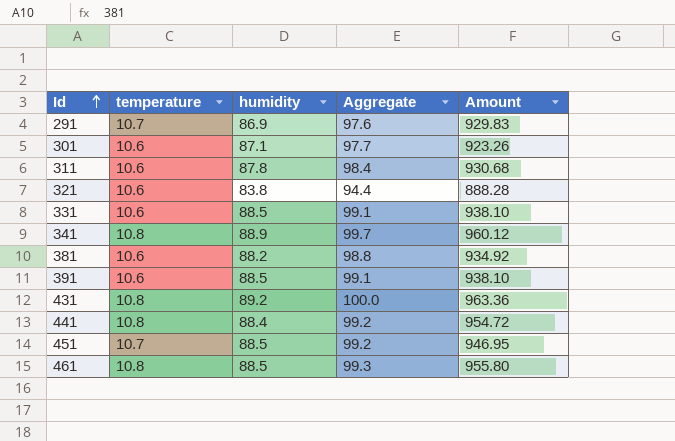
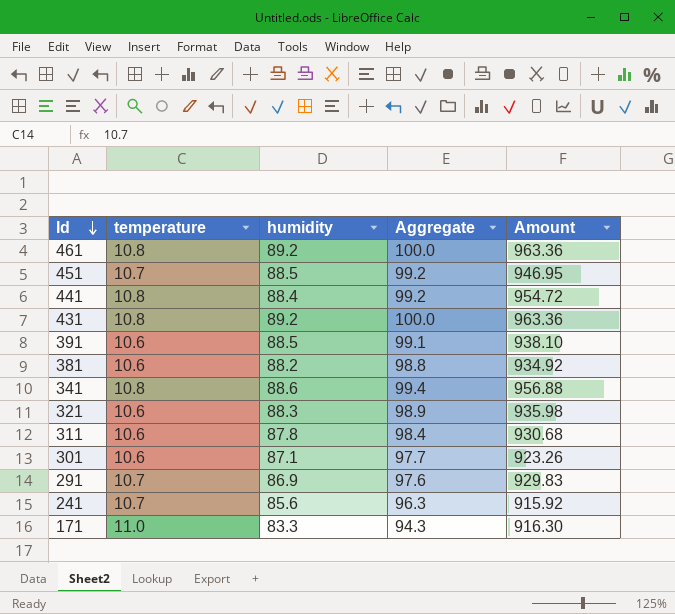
row order: Id ascending -> Id descending
row 331: 10.6 | 88.5 | 99.1 | 938.10 -> none
461 | humidity: 88.5 -> 89.2
461 | Aggregate: 99.3 -> 100.0
461 | Amount: 955.80 -> 963.36
341 | humidity: 88.9 -> 88.6
341 | Aggregate: 99.7 -> 99.4
341 | Amount: 960.12 -> 956.88
321 | humidity: 83.8 -> 88.3
321 | Aggregate: 94.4 -> 98.9
321 | Amount: 888.28 -> 935.98
row 241: none -> 10.7 | 85.6 | 96.3 | 915.92
row 171: none -> 11.0 | 83.3 | 94.3 | 916.30

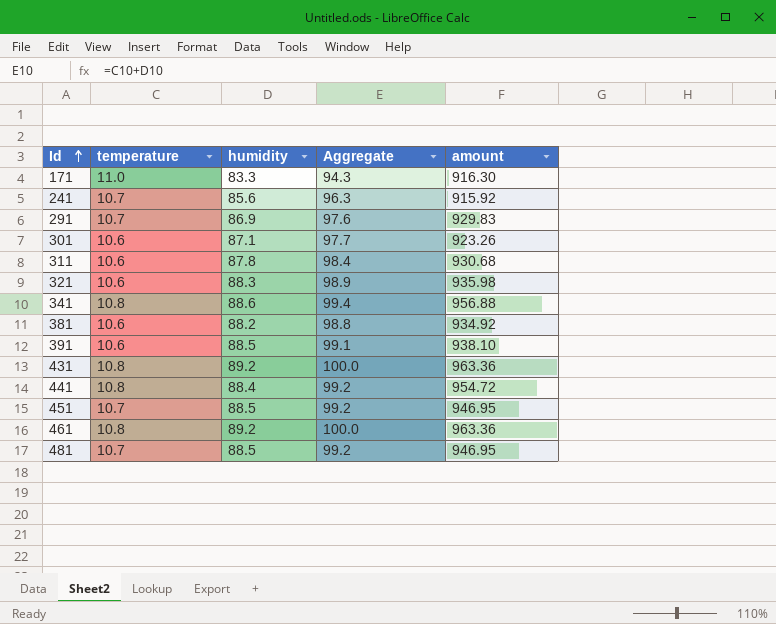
row order: Id descending -> Id ascending
column name: Amount -> amount
row 481: none -> 10.7 | 88.5 | 99.2 | 946.95

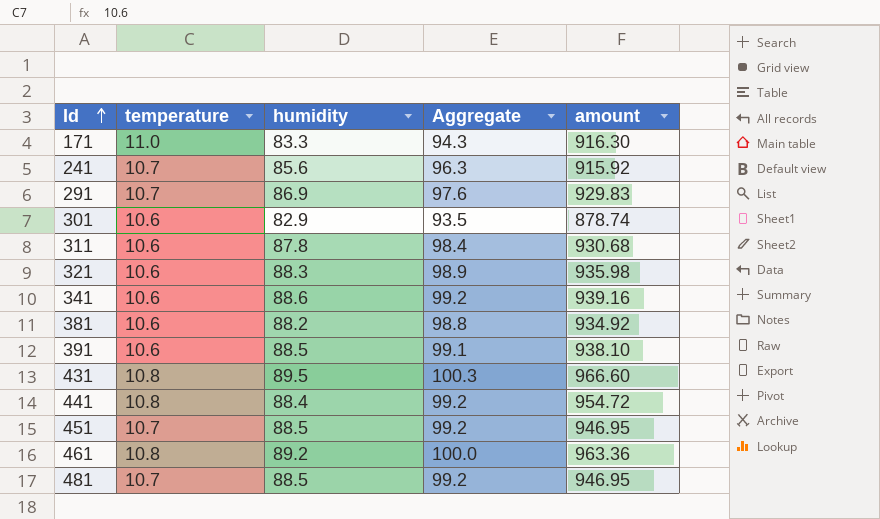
301 | humidity: 87.1 -> 82.9
301 | Aggregate: 97.7 -> 93.5
301 | amount: 923.26 -> 878.74
341 | temperature: 10.8 -> 10.6
341 | Aggregate: 99.4 -> 99.2
341 | amount: 956.88 -> 939.16
431 | humidity: 89.2 -> 89.5
431 | Aggregate: 100.0 -> 100.3
431 | amount: 963.36 -> 966.60

